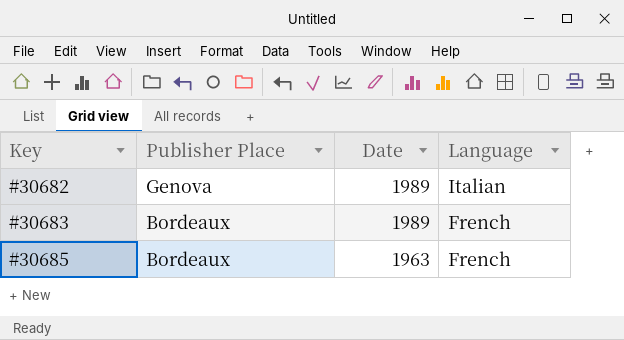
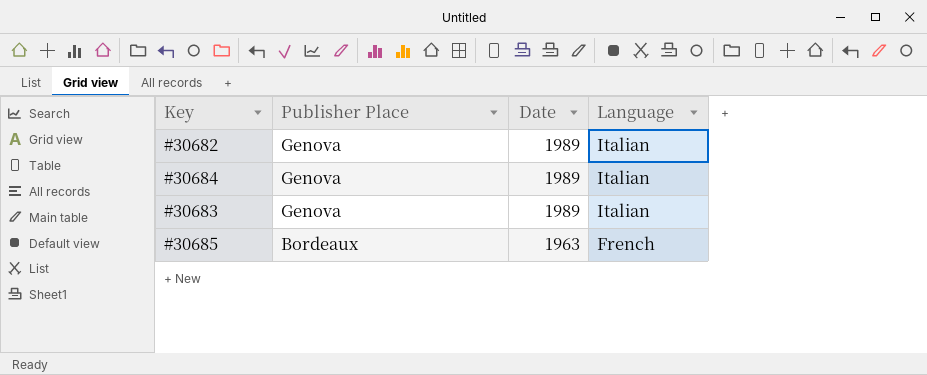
row #30684: none -> Genova | 1989 | Italian
#30683 | Publisher Place: Bordeaux -> Genova
#30683 | Language: French -> Italian

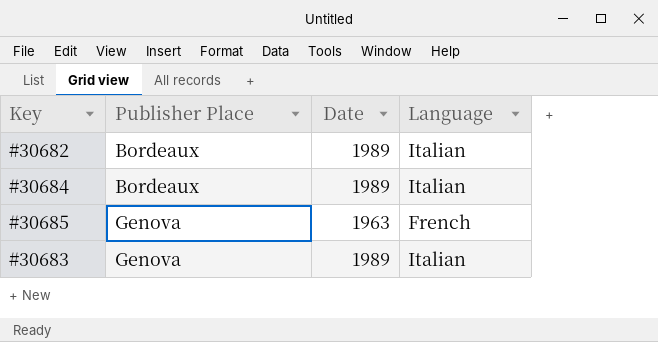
row order: Publisher Place descending -> Publisher Place ascending
#30682 | Publisher Place: Genova -> Bordeaux
#30684 | Publisher Place: Genova -> Bordeaux
#30685 | Publisher Place: Bordeaux -> Genova

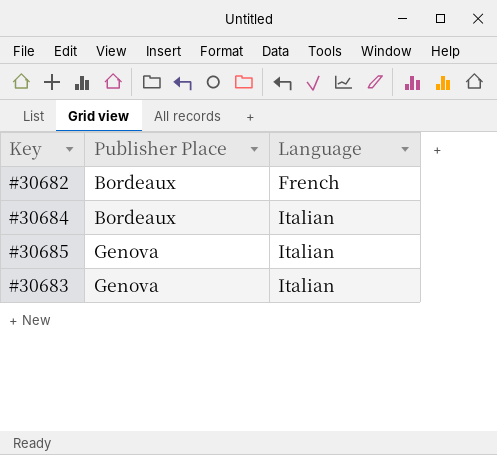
column Date | position: 3 -> none
#30682 | Language: Italian -> French
#30685 | Language: French -> Italian

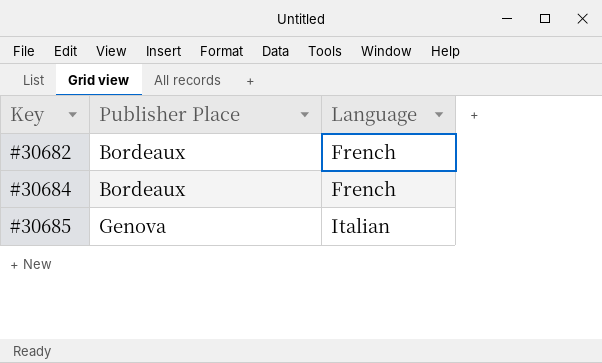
row #30683: Genova | Italian -> none
#30684 | Language: Italian -> French

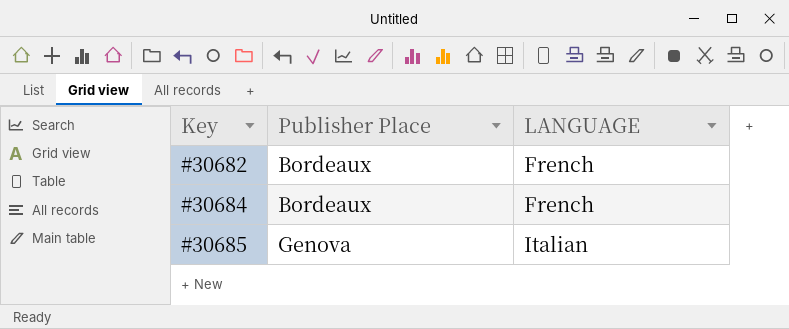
column name: Language -> LANGUAGE

